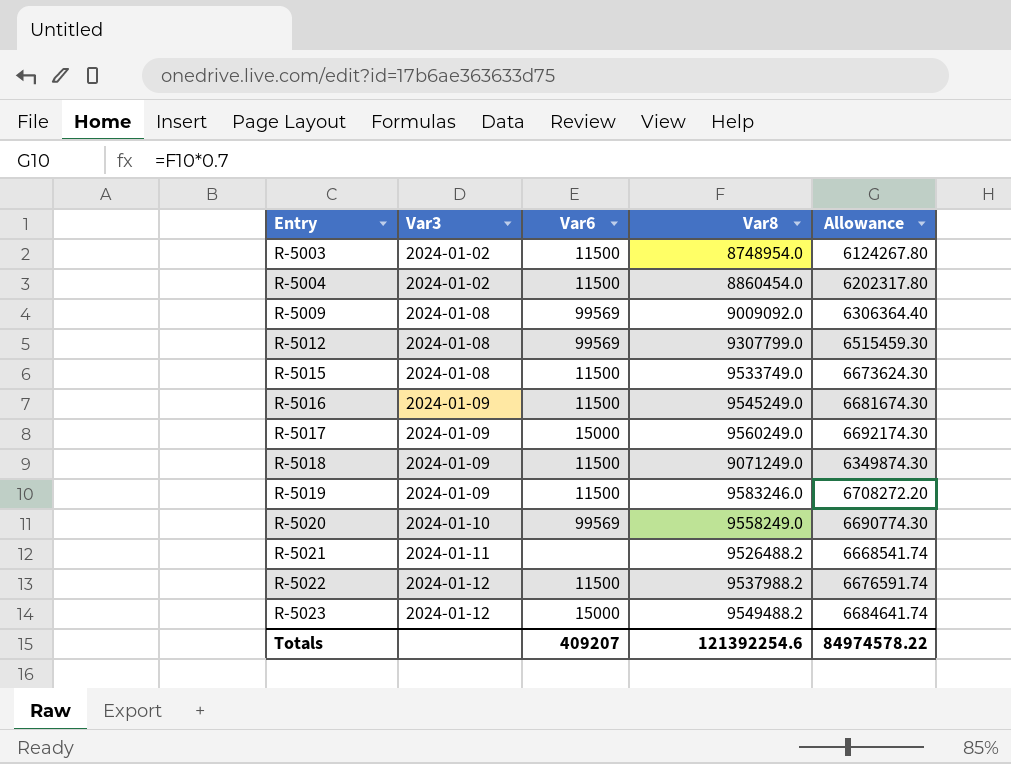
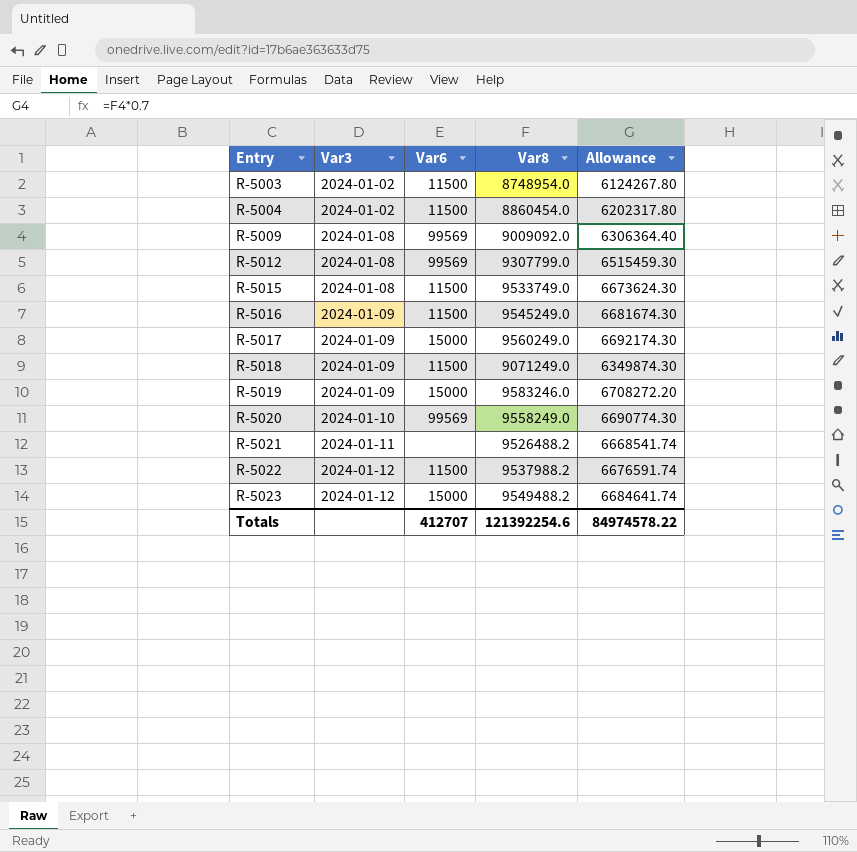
R-5019 | Var6: 11500 -> 15000
Totals | Var6: 409207 -> 412707

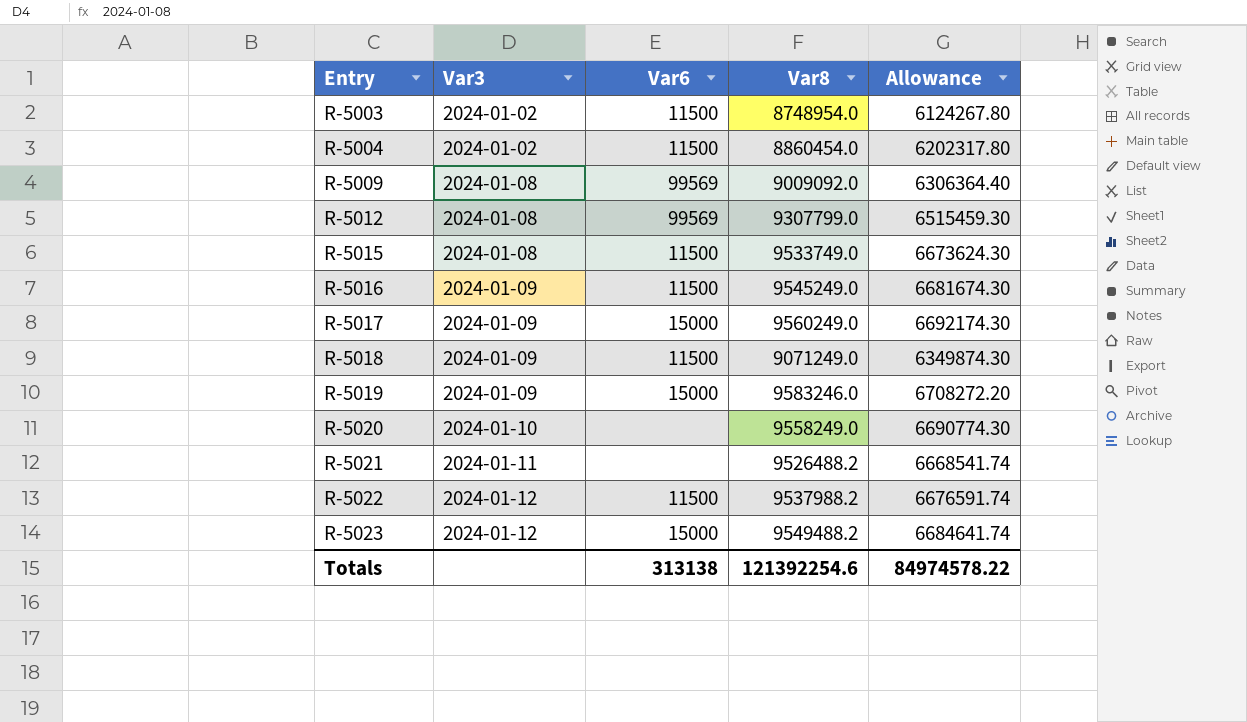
R-5020 | Var6: 99569 -> none
Totals | Var6: 412707 -> 313138

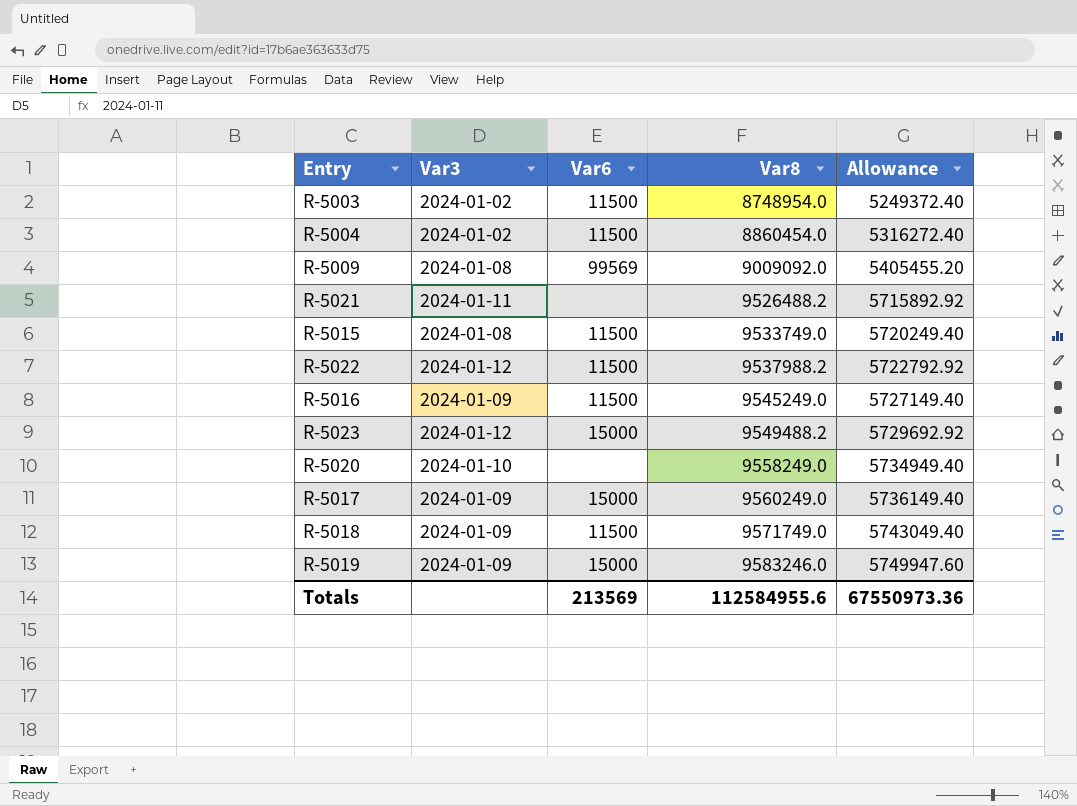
row order: Entry ascending -> Var8 ascending
column Allowance | formula: [Var8] * 0.7 -> [Var8] * 0.6
row R-5012: 2024-01-08 | 99569 | 9307799.0 | 6515459.30 -> none
R-5018 | Var8: 9071249.0 -> 9571749.0
Totals | Var6: 313138 -> 213569
Totals | Var8: 121392254.6 -> 112584955.6
Totals | Allowance: 84974578.22 -> 67550973.36

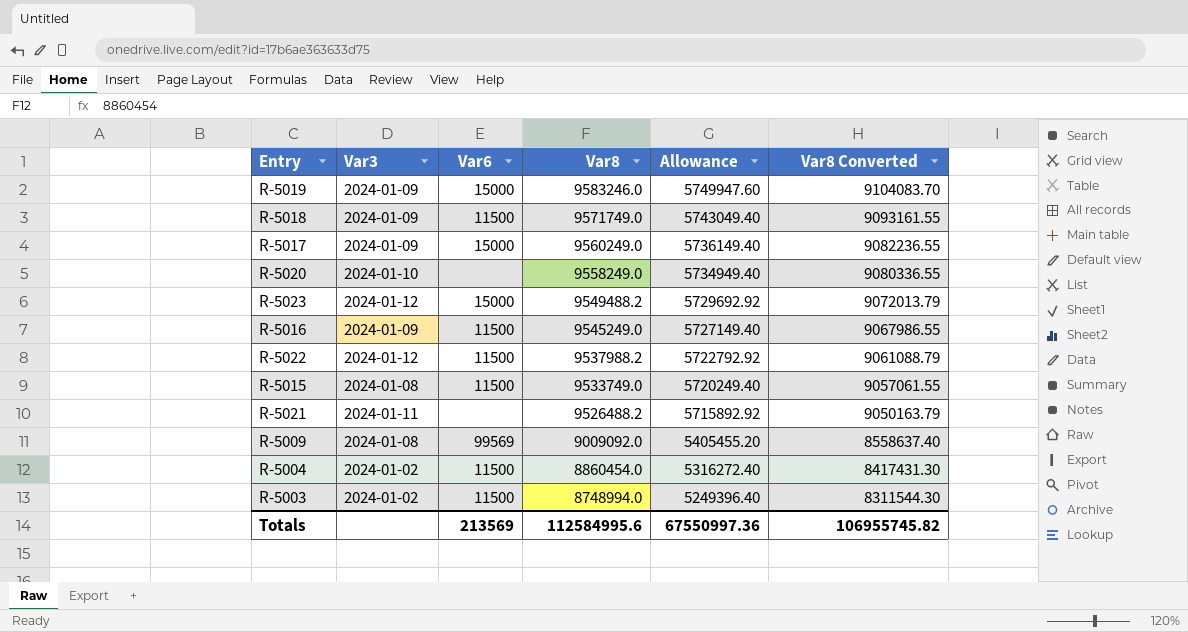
row order: Var8 ascending -> Var8 descending
column Var8 Converted | formula: none -> [Var8] * 0.95
R-5003 | Var8: 8748954.0 -> 8748994.0
R-5003 | Allowance: 5249372.40 -> 5249396.40
Totals | Var8: 112584955.6 -> 112584995.6
Totals | Allowance: 67550973.36 -> 67550997.36

